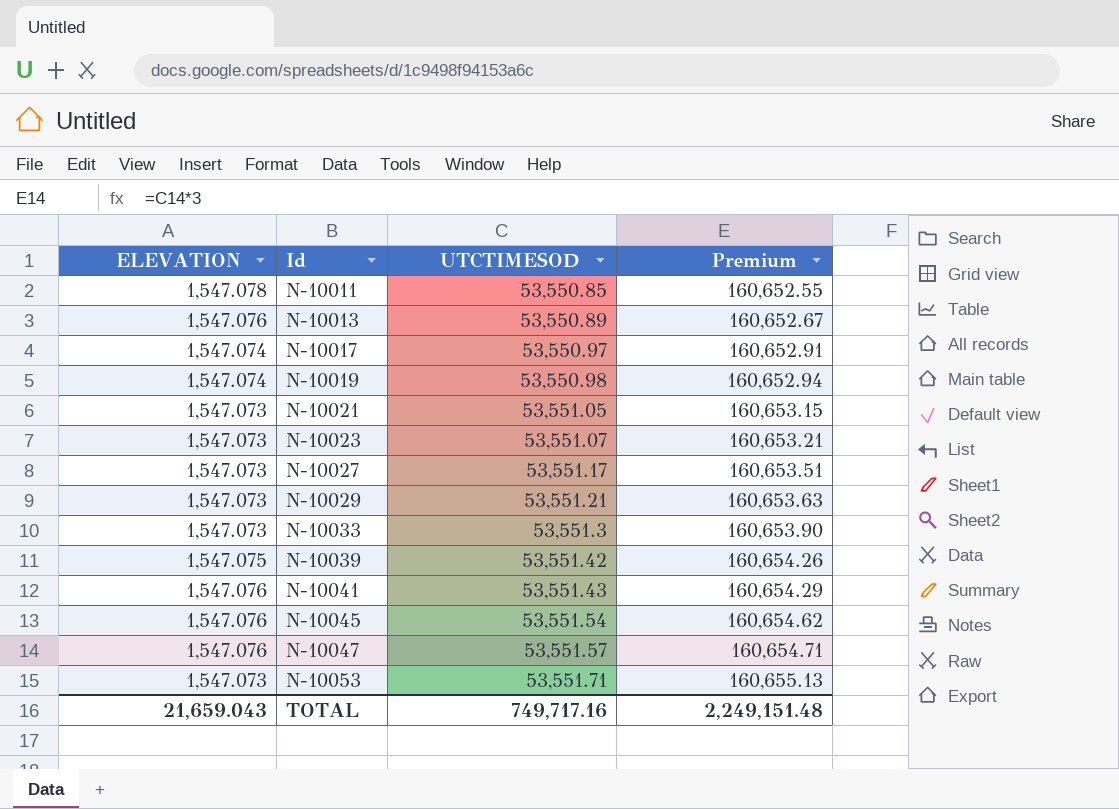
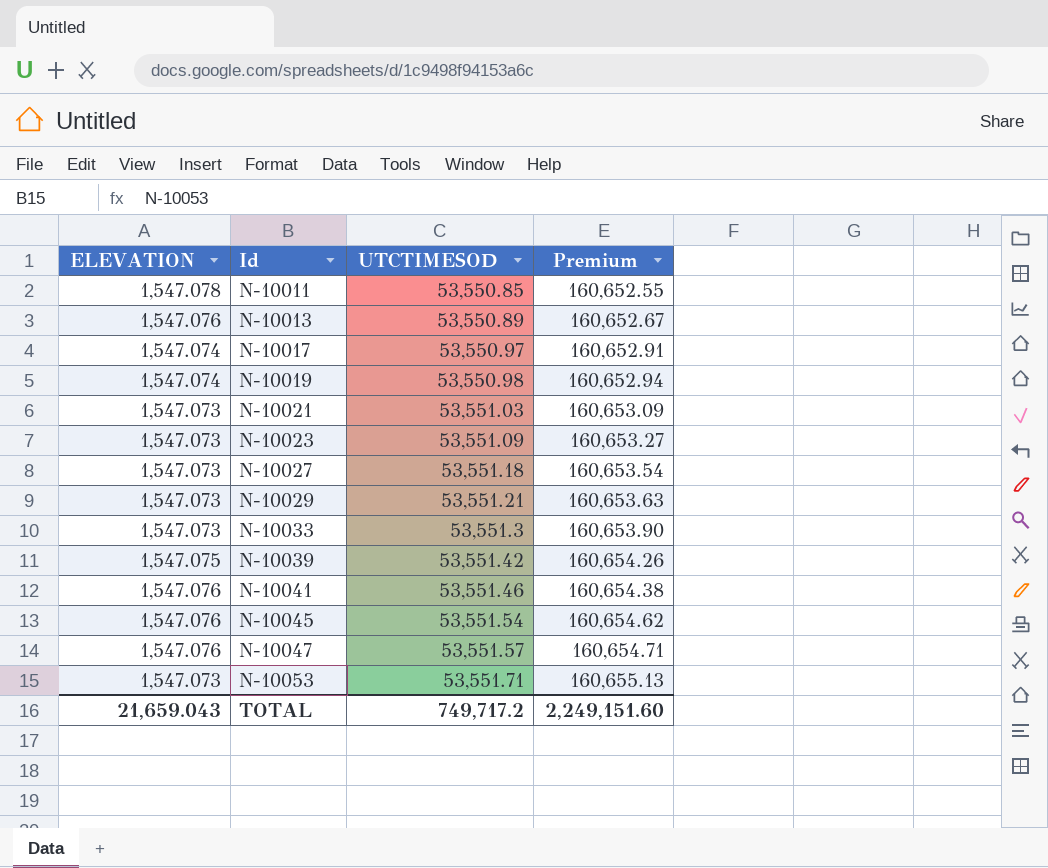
N-10021 | UTCTIMESOD: 53,551.05 -> 53,551.03
N-10021 | Premium: 160,653.15 -> 160,653.09
N-10023 | UTCTIMESOD: 53,551.07 -> 53,551.09
N-10023 | Premium: 160,653.21 -> 160,653.27
N-10027 | UTCTIMESOD: 53,551.17 -> 53,551.18
N-10027 | Premium: 160,653.51 -> 160,653.54
N-10041 | UTCTIMESOD: 53,551.43 -> 53,551.46
N-10041 | Premium: 160,654.29 -> 160,654.38
TOTAL | UTCTIMESOD: 749,717.16 -> 749,717.2
TOTAL | Premium: 2,249,151.48 -> 2,249,151.60

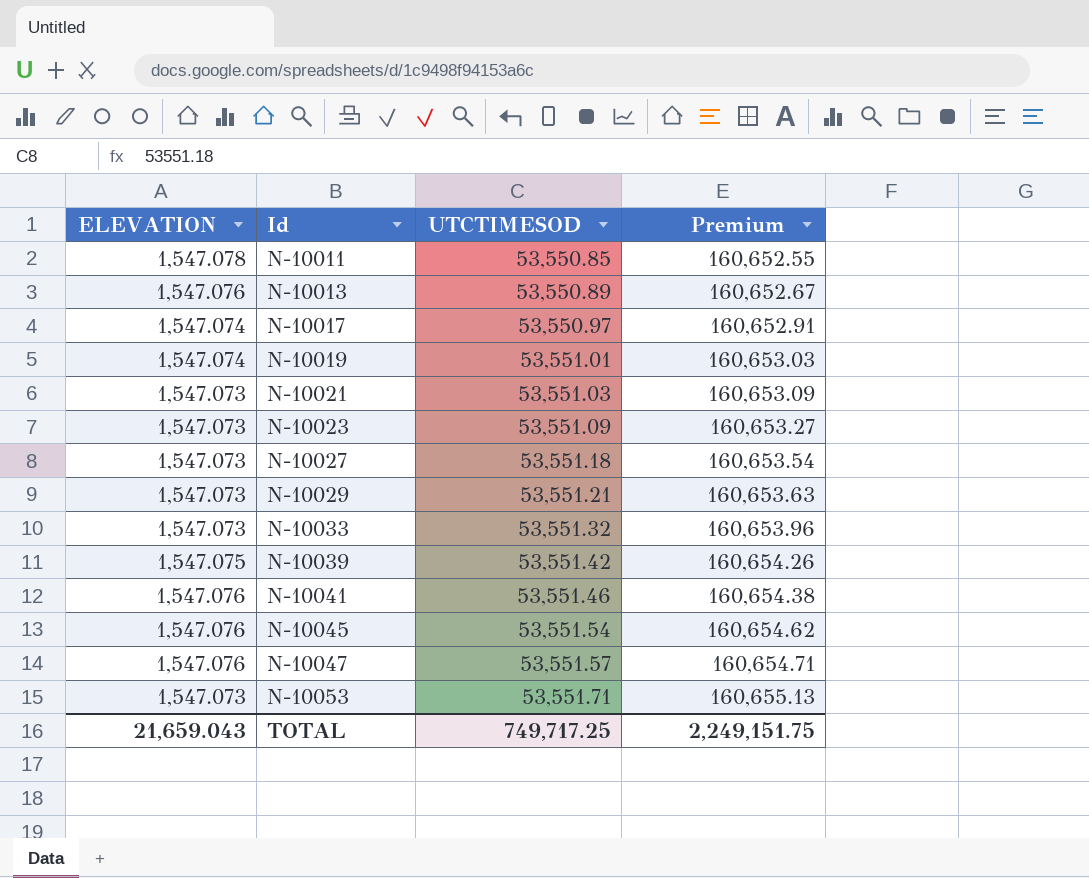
N-10019 | UTCTIMESOD: 53,550.98 -> 53,551.01
N-10019 | Premium: 160,652.94 -> 160,653.03
N-10033 | UTCTIMESOD: 53,551.3 -> 53,551.32
N-10033 | Premium: 160,653.90 -> 160,653.96
TOTAL | UTCTIMESOD: 749,717.2 -> 749,717.25
TOTAL | Premium: 2,249,151.60 -> 2,249,151.75

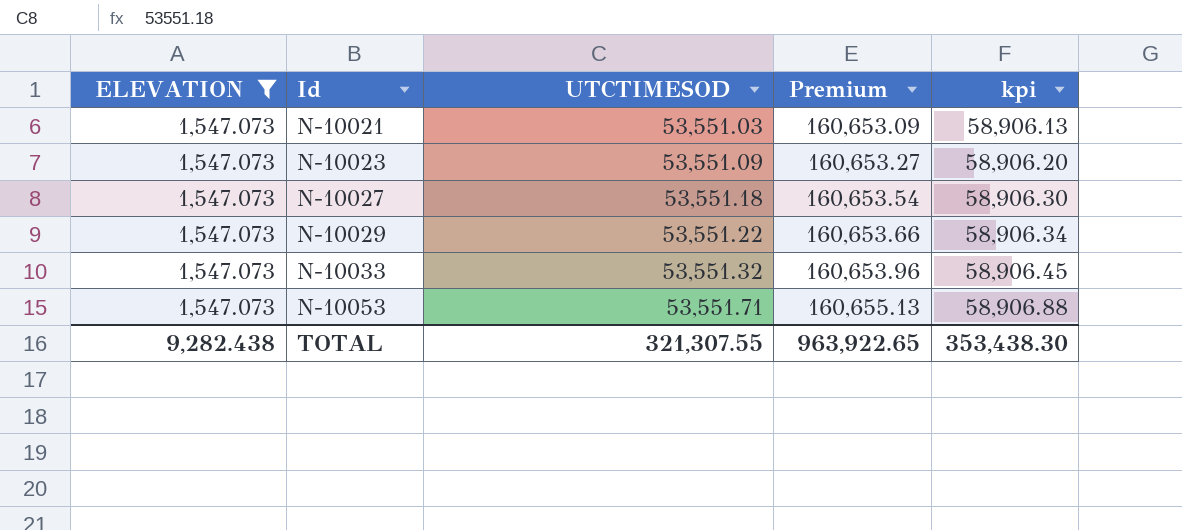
filter: none -> ELEVATION = 1,547.073
column kpi | formula: none -> [UTCTIMESOD] * 1.1
N-10029 | UTCTIMESOD: 53,551.21 -> 53,551.22
N-10029 | Premium: 160,653.63 -> 160,653.66
TOTAL | ELEVATION: 21,659.043 -> 9,282.438
TOTAL | UTCTIMESOD: 749,717.25 -> 321,307.55
TOTAL | Premium: 2,249,151.75 -> 963,922.65

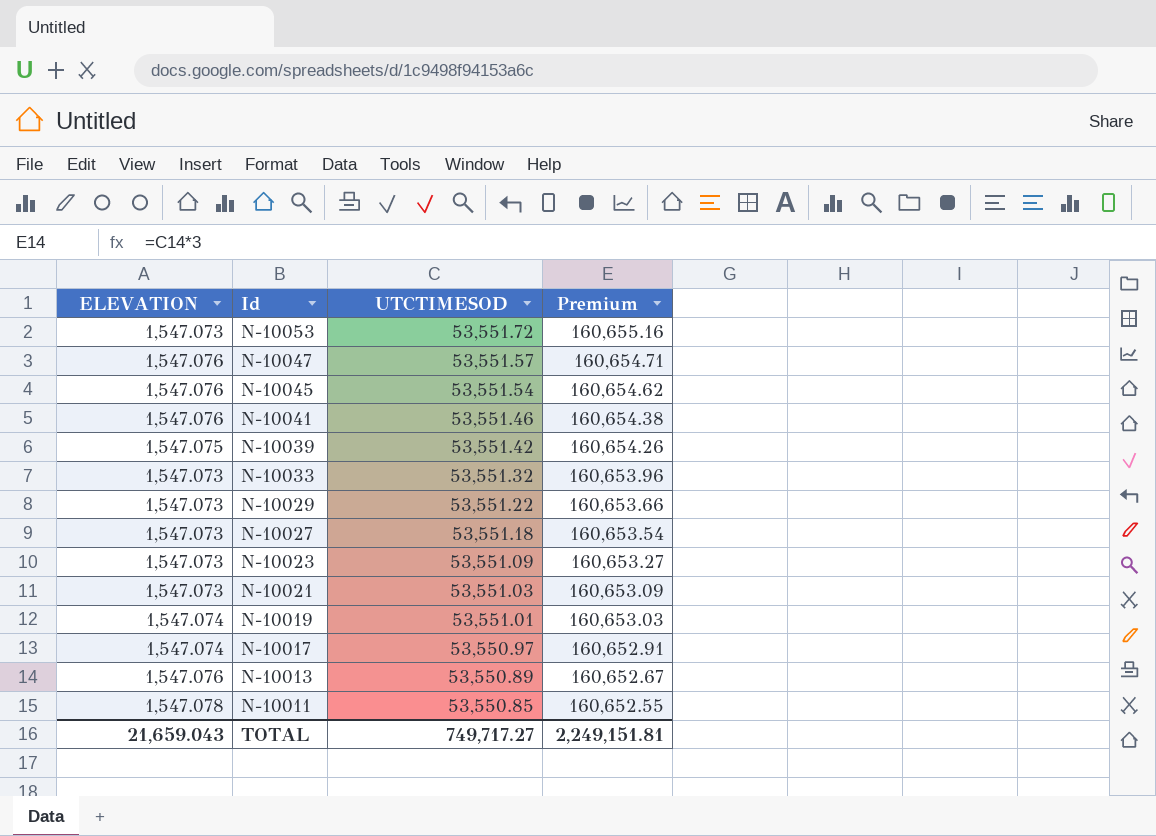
filter: ELEVATION = 1,547.073 -> none
row order: Id ascending -> Id descending
column kpi | formula: [UTCTIMESOD] * 1.1 -> none
N-10053 | UTCTIMESOD: 53,551.71 -> 53,551.72
N-10053 | Premium: 160,655.13 -> 160,655.16
TOTAL | ELEVATION: 9,282.438 -> 21,659.043
TOTAL | UTCTIMESOD: 321,307.55 -> 749,717.27
TOTAL | Premium: 963,922.65 -> 2,249,151.81

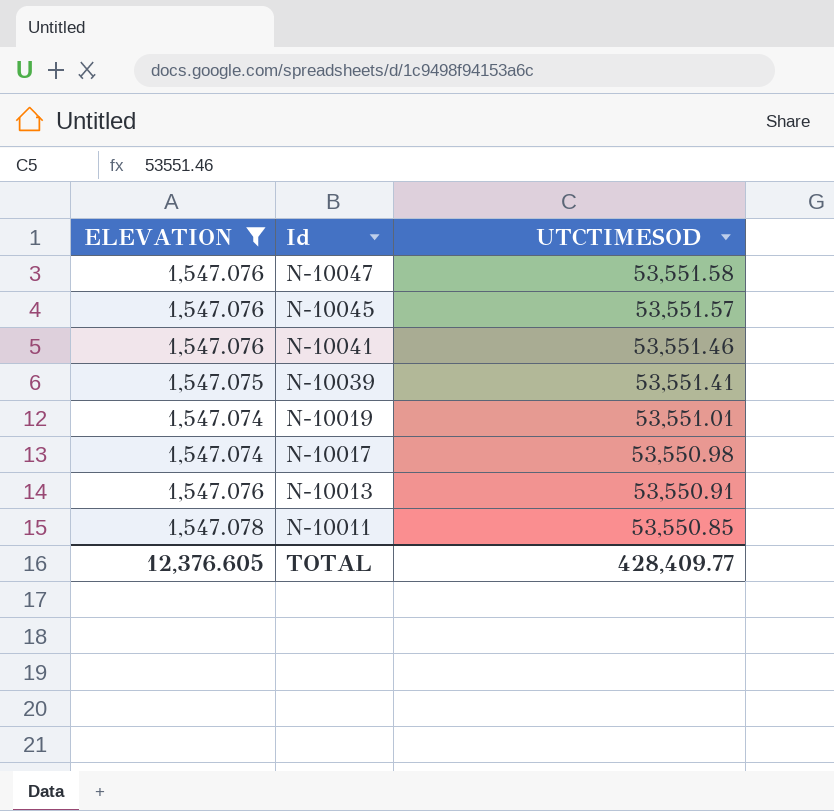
filter: none -> ELEVATION != 1,547.073
column Premium | formula: [UTCTIMESOD] * 3 -> none
N-10047 | UTCTIMESOD: 53,551.57 -> 53,551.58
N-10045 | UTCTIMESOD: 53,551.54 -> 53,551.57
N-10039 | UTCTIMESOD: 53,551.42 -> 53,551.41
N-10017 | UTCTIMESOD: 53,550.97 -> 53,550.98
N-10013 | UTCTIMESOD: 53,550.89 -> 53,550.91
TOTAL | ELEVATION: 21,659.043 -> 12,376.605
TOTAL | UTCTIMESOD: 749,717.27 -> 428,409.77

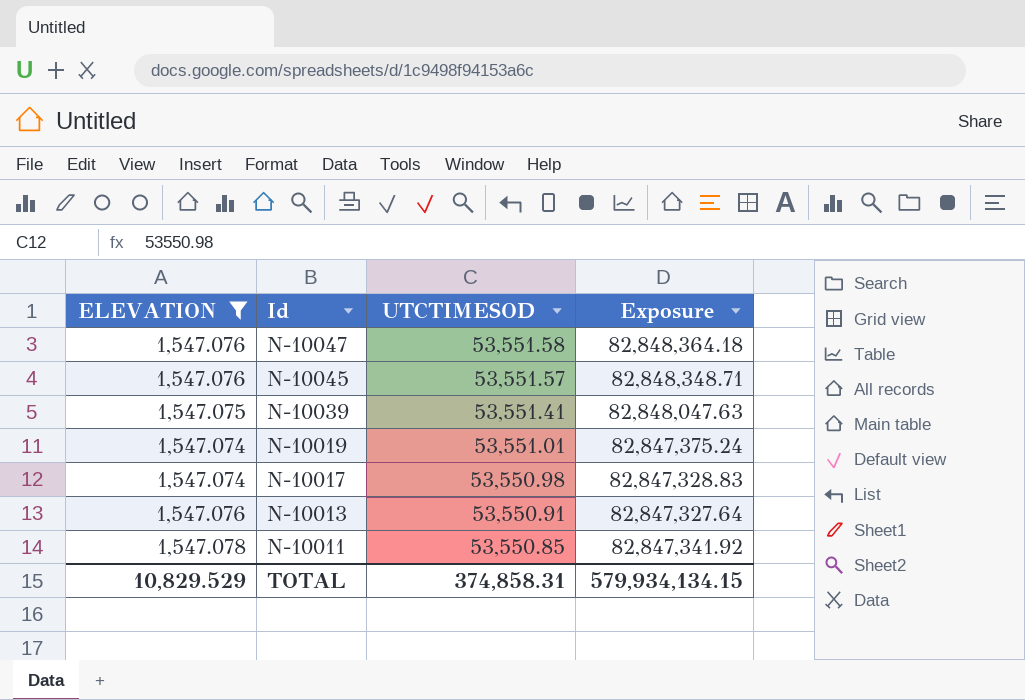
column Exposure | formula: none -> [ELEVATION] * [UTCTIMESOD]
row N-10041: 1,547.076 | 53,551.46 -> none
TOTAL | ELEVATION: 12,376.605 -> 10,829.529
TOTAL | UTCTIMESOD: 428,409.77 -> 374,858.31

